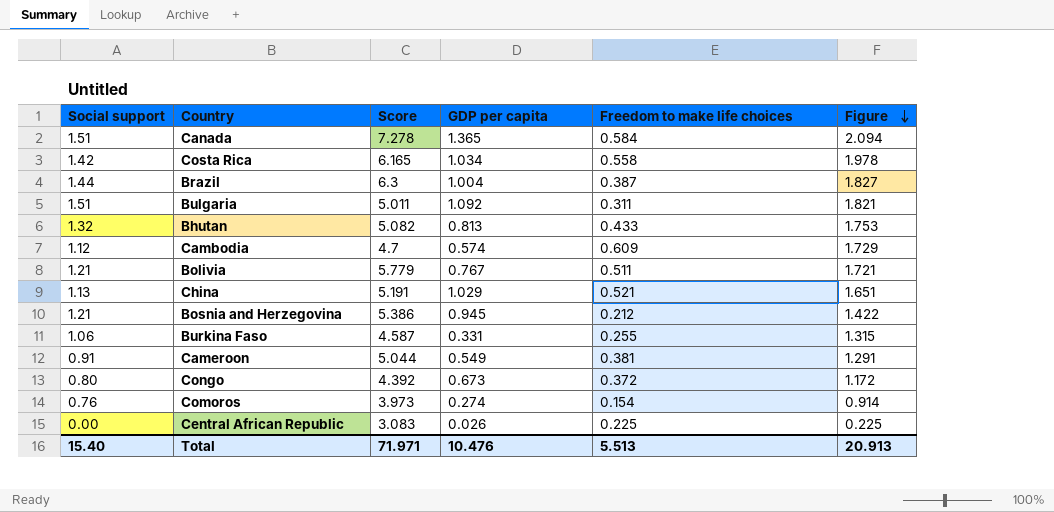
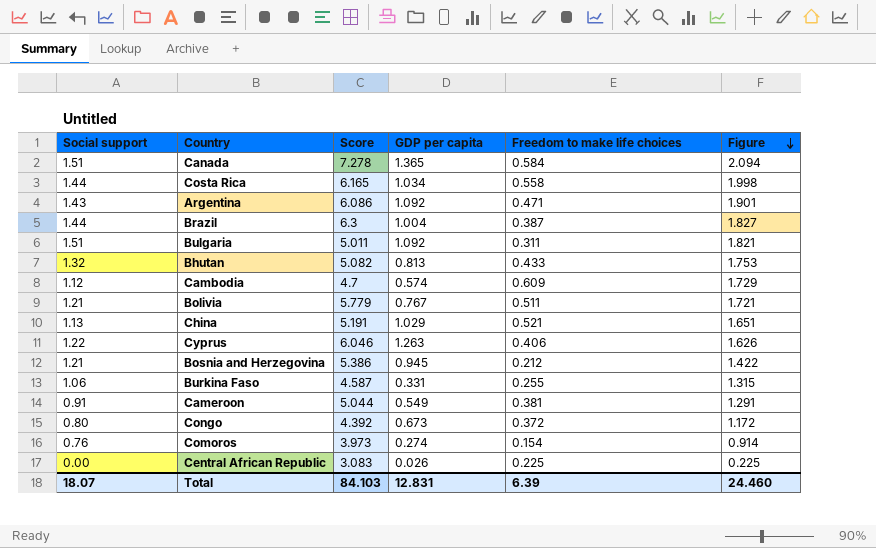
Costa Rica | Social support: 1.42 -> 1.44
Costa Rica | Figure: 1.978 -> 1.998
row Argentina: none -> 1.43 | 6.086 | 1.092 | 0.471 | 1.901
row Cyprus: none -> 1.22 | 6.046 | 1.263 | 0.406 | 1.626
Total | Social support: 15.40 -> 18.07
Total | Score: 71.971 -> 84.103
Total | GDP per capita: 10.476 -> 12.831
Total | Freedom to make life choices: 5.513 -> 6.39
Total | Figure: 20.913 -> 24.460

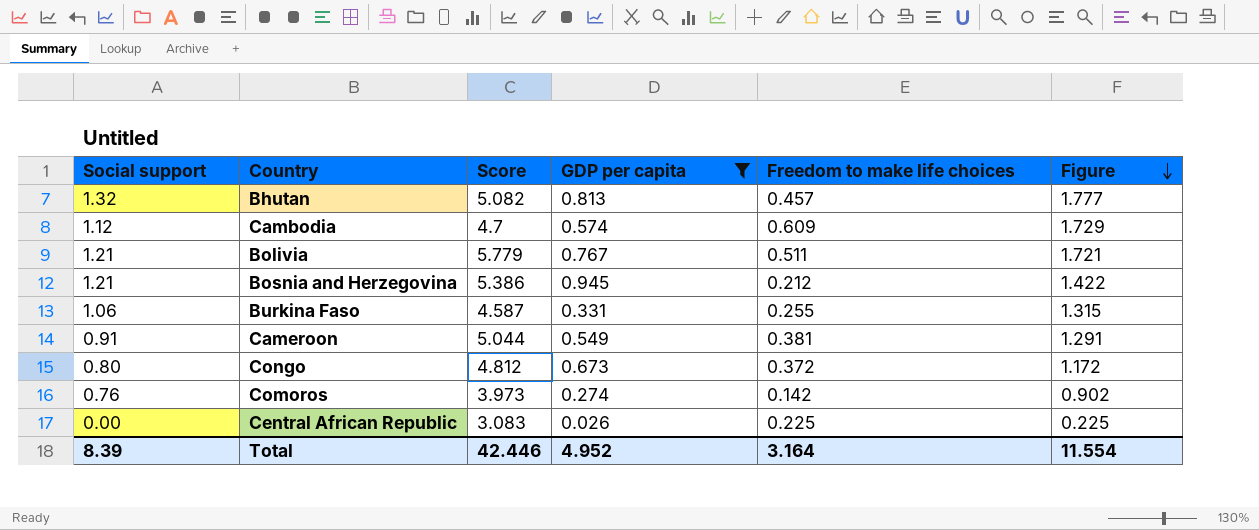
filter: none -> GDP per capita <= 0.945
Bhutan | Freedom to make life choices: 0.433 -> 0.457
Bhutan | Figure: 1.753 -> 1.777
Congo | Score: 4.392 -> 4.812
Comoros | Freedom to make life choices: 0.154 -> 0.142
Comoros | Figure: 0.914 -> 0.902
Total | Social support: 18.07 -> 8.39
Total | Score: 84.103 -> 42.446
Total | GDP per capita: 12.831 -> 4.952
Total | Freedom to make life choices: 6.39 -> 3.164
Total | Figure: 24.460 -> 11.554

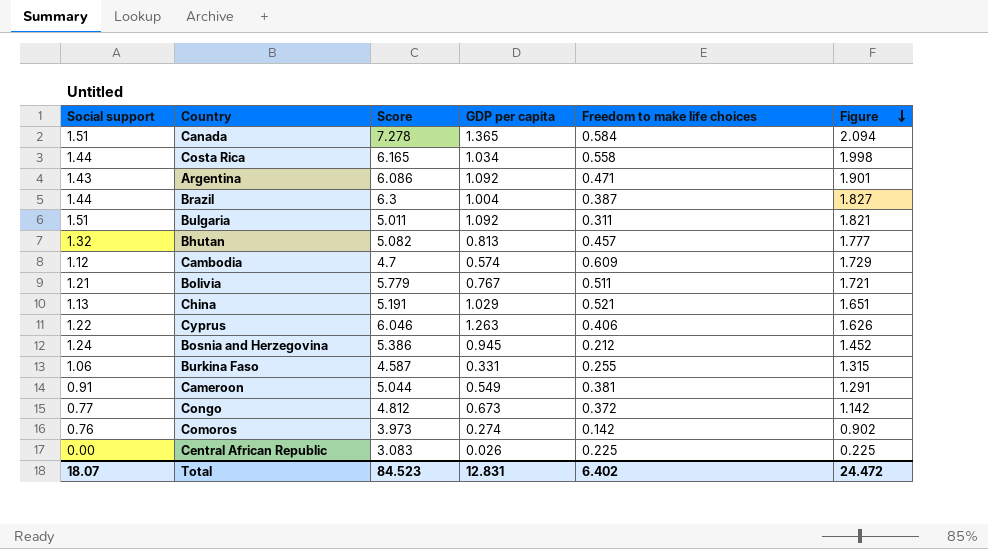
filter: GDP per capita <= 0.945 -> none
Bosnia and Herzegovina | Social support: 1.21 -> 1.24
Bosnia and Herzegovina | Figure: 1.422 -> 1.452
Congo | Social support: 0.80 -> 0.77
Congo | Figure: 1.172 -> 1.142
Total | Social support: 8.39 -> 18.07
Total | Score: 42.446 -> 84.523
Total | GDP per capita: 4.952 -> 12.831
Total | Freedom to make life choices: 3.164 -> 6.402
Total | Figure: 11.554 -> 24.472

